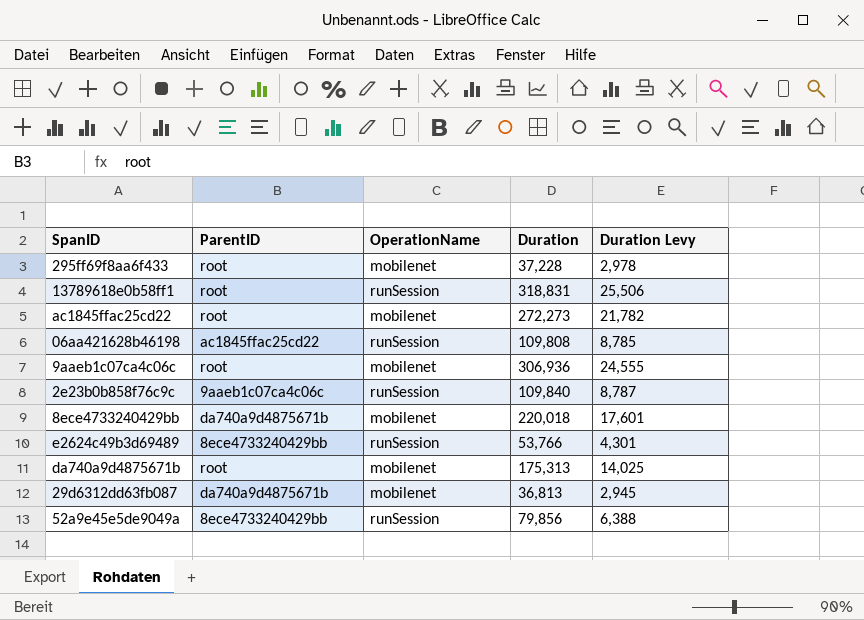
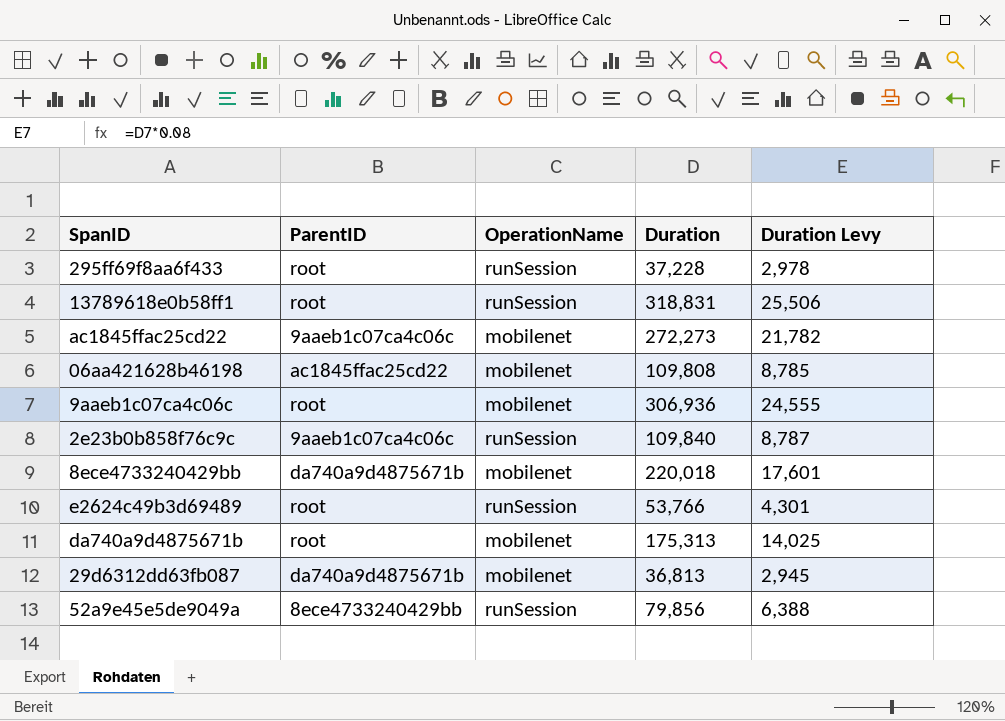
295ff69f8aa6f433 | OperationName: mobilenet -> runSession
ac1845ffac25cd22 | ParentID: root -> 9aaeb1c07ca4c06c
06aa421628b46198 | OperationName: runSession -> mobilenet
e2624c49b3d69489 | ParentID: 8ece4733240429bb -> root

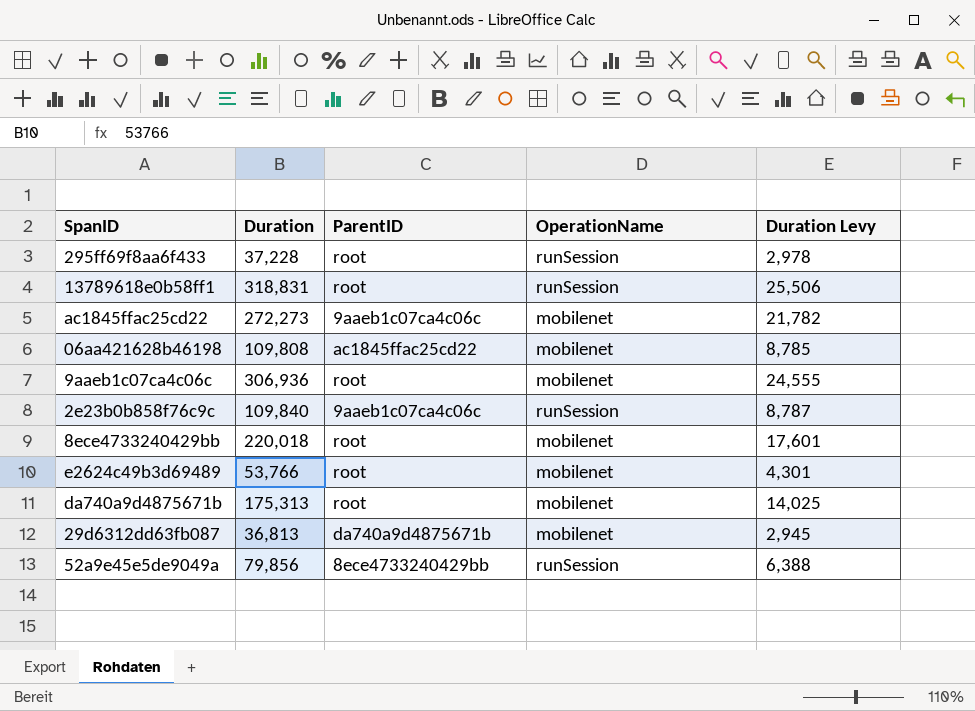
column Duration | position: 4 -> 2
8ece4733240429bb | ParentID: da740a9d4875671b -> root
e2624c49b3d69489 | OperationName: runSession -> mobilenet

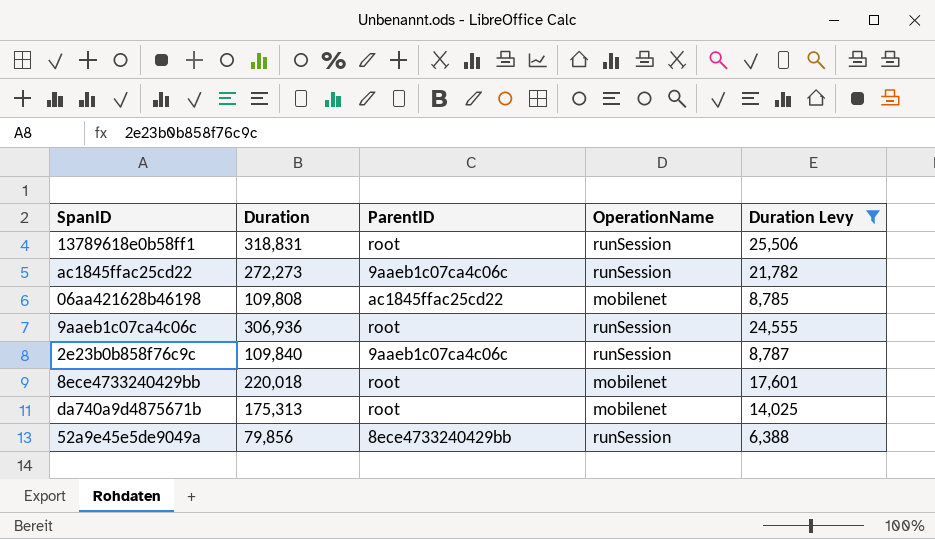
filter: none -> Duration Levy >= 6,388
ac1845ffac25cd22 | OperationName: mobilenet -> runSession
9aaeb1c07ca4c06c | OperationName: mobilenet -> runSession

